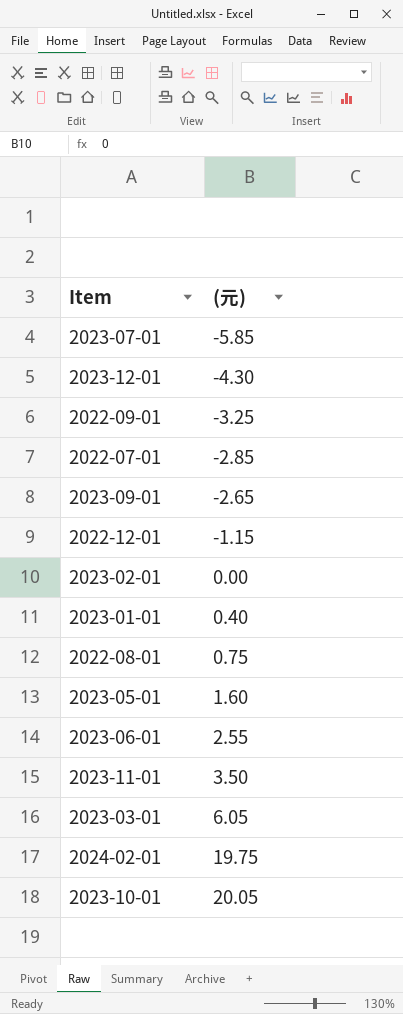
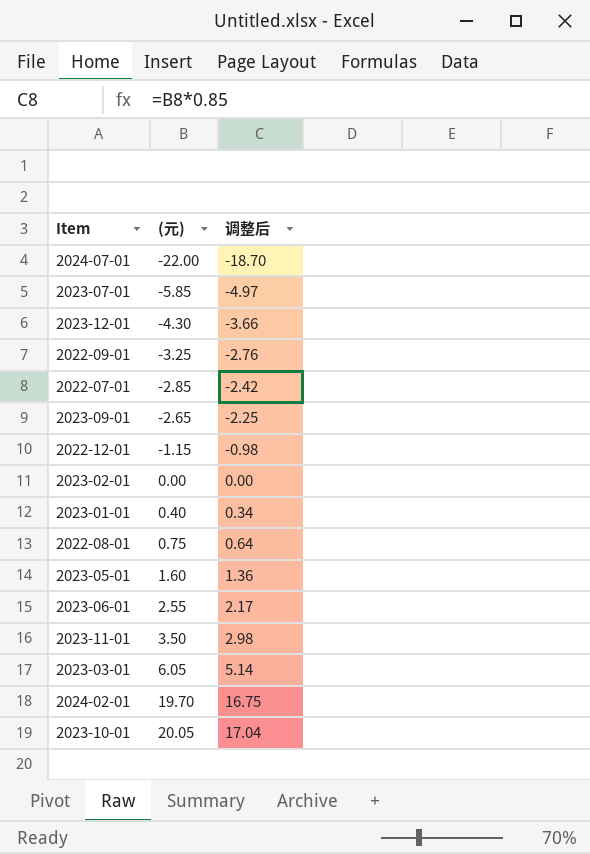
column 调整后 | formula: none -> [(元)] * 0.85
row 2024-07-01: none -> -22.00 | -18.70
2024-02-01 | (元): 19.75 -> 19.70

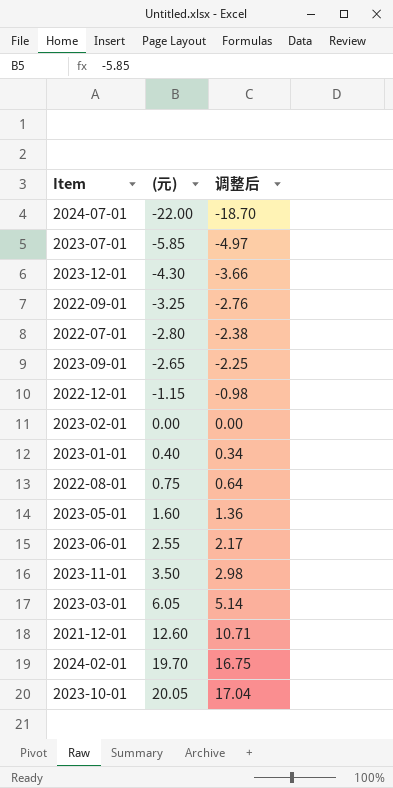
2022-07-01 | (元): -2.85 -> -2.80
2022-07-01 | 调整后: -2.42 -> -2.38
row 2021-12-01: none -> 12.60 | 10.71

